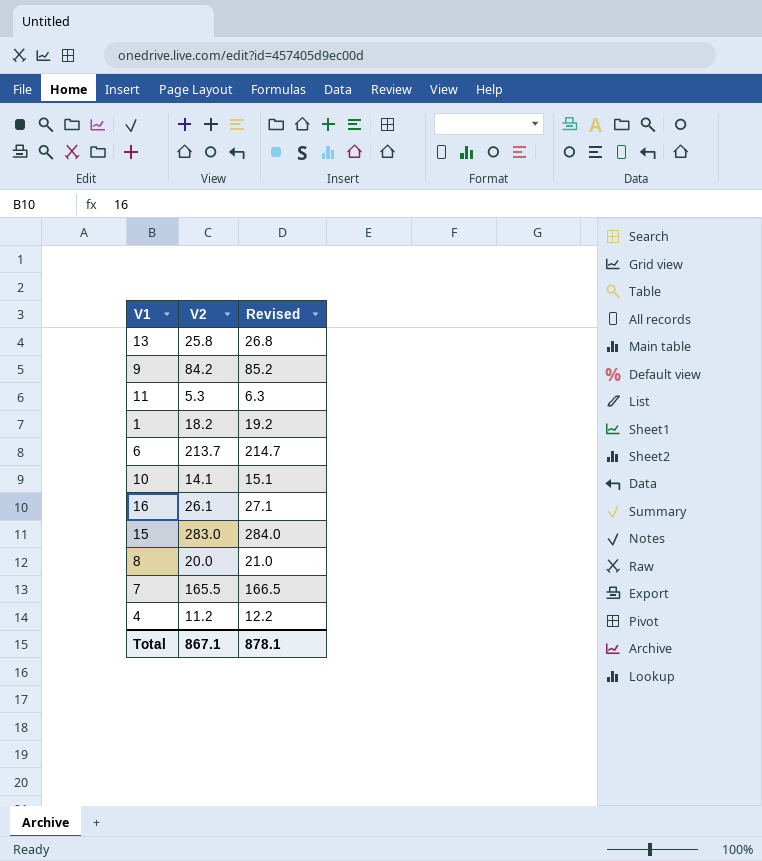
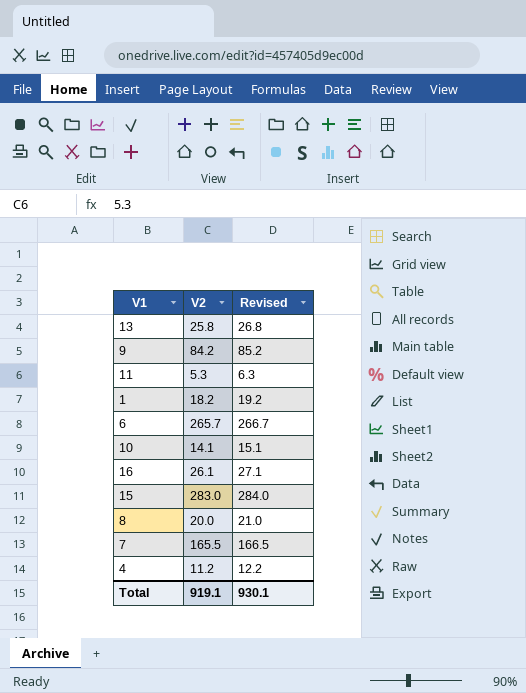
6 | V2: 213.7 -> 265.7
6 | Revised: 214.7 -> 266.7
Total | V2: 867.1 -> 919.1
Total | Revised: 878.1 -> 930.1

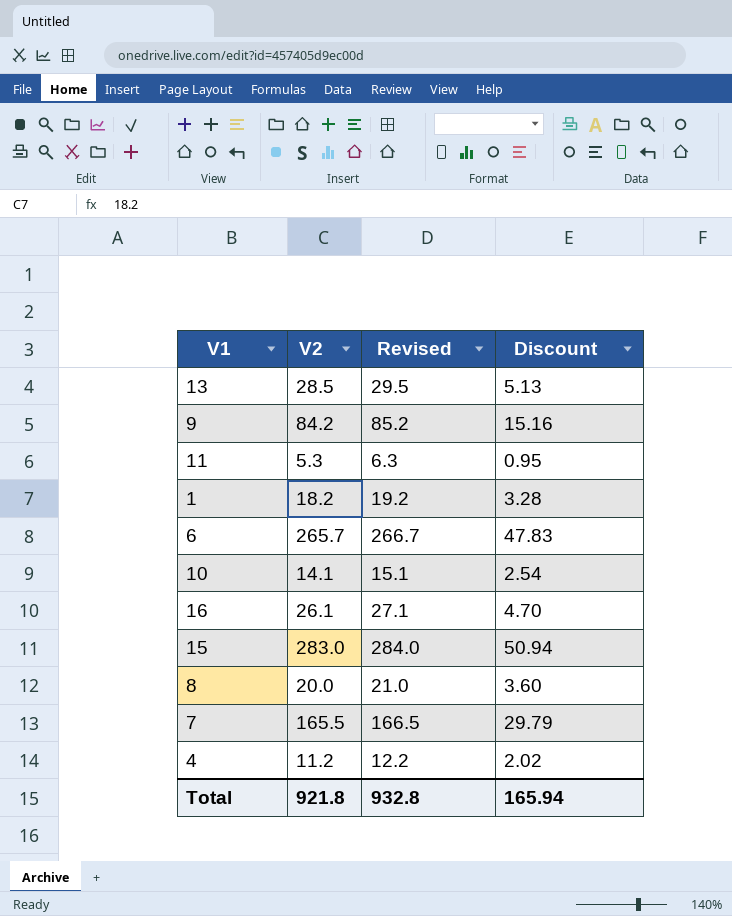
column Discount | formula: none -> [V2] * 0.18
13 | V2: 25.8 -> 28.5
13 | Revised: 26.8 -> 29.5
Total | V2: 919.1 -> 921.8
Total | Revised: 930.1 -> 932.8

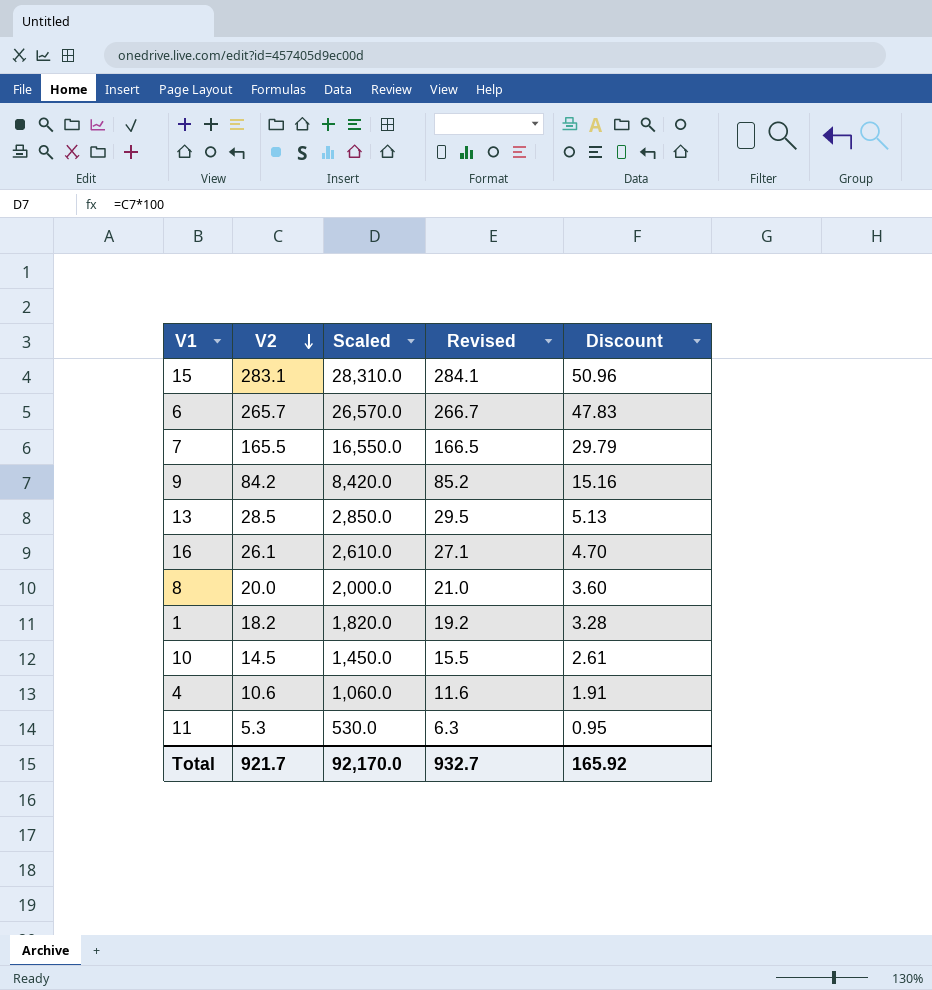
row order: none -> V2 descending
column Scaled | formula: none -> [V2] * 100
15 | V2: 283.0 -> 283.1
15 | Revised: 284.0 -> 284.1
15 | Discount: 50.94 -> 50.96
10 | V2: 14.1 -> 14.5
10 | Revised: 15.1 -> 15.5
10 | Discount: 2.54 -> 2.61
4 | V2: 11.2 -> 10.6
4 | Revised: 12.2 -> 11.6
4 | Discount: 2.02 -> 1.91
Total | V2: 921.8 -> 921.7
Total | Revised: 932.8 -> 932.7
Total | Discount: 165.94 -> 165.92

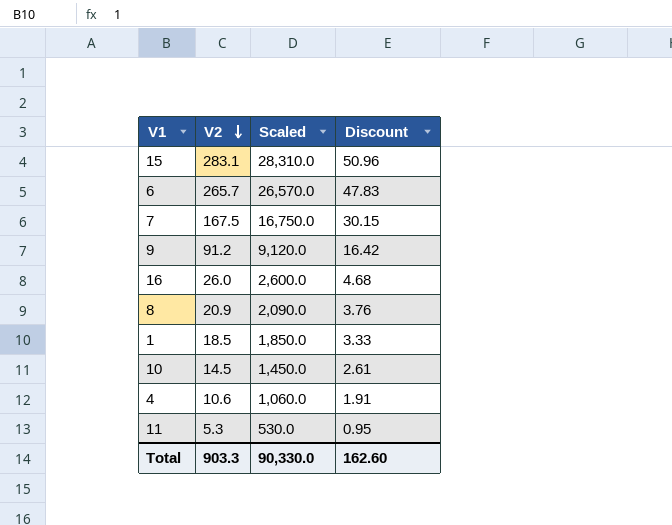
column Revised | formula: [V2] + 1 -> none
row 13: 28.5 | 2,850.0 | 29.5 | 5.13 -> none
7 | V2: 165.5 -> 167.5
7 | Scaled: 16,550.0 -> 16,750.0
7 | Discount: 29.79 -> 30.15
9 | V2: 84.2 -> 91.2
9 | Scaled: 8,420.0 -> 9,120.0
9 | Discount: 15.16 -> 16.42
16 | V2: 26.1 -> 26.0
16 | Scaled: 2,610.0 -> 2,600.0
16 | Discount: 4.70 -> 4.68
8 | V2: 20.0 -> 20.9
8 | Scaled: 2,000.0 -> 2,090.0
8 | Discount: 3.60 -> 3.76
1 | V2: 18.2 -> 18.5
1 | Scaled: 1,820.0 -> 1,850.0
1 | Discount: 3.28 -> 3.33
Total | V2: 921.7 -> 903.3
Total | Scaled: 92,170.0 -> 90,330.0
Total | Discount: 165.92 -> 162.60

